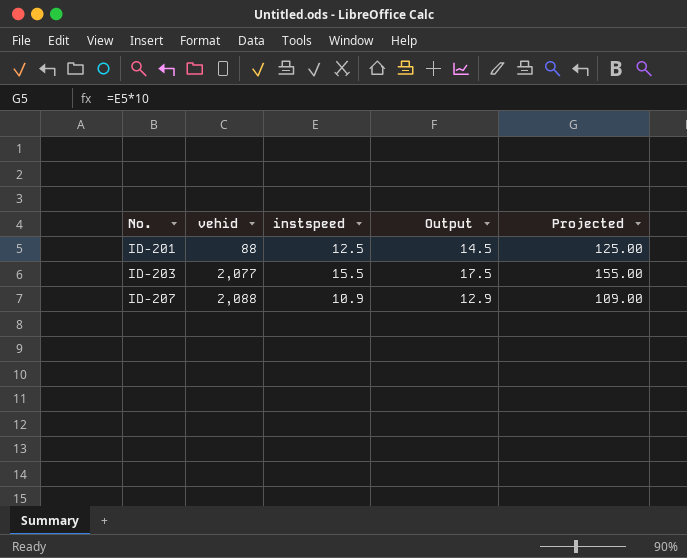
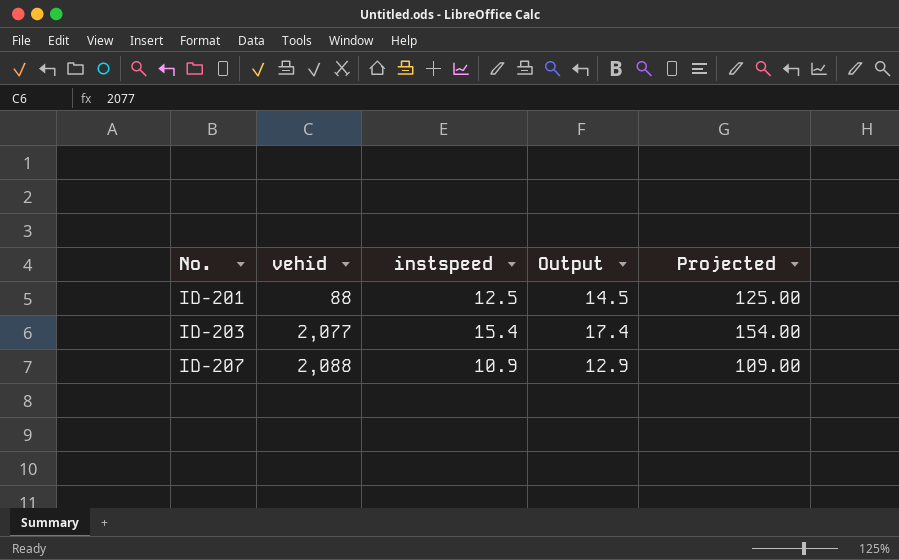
ID-203 | instspeed: 15.5 -> 15.4
ID-203 | Output: 17.5 -> 17.4
ID-203 | Projected: 155.00 -> 154.00

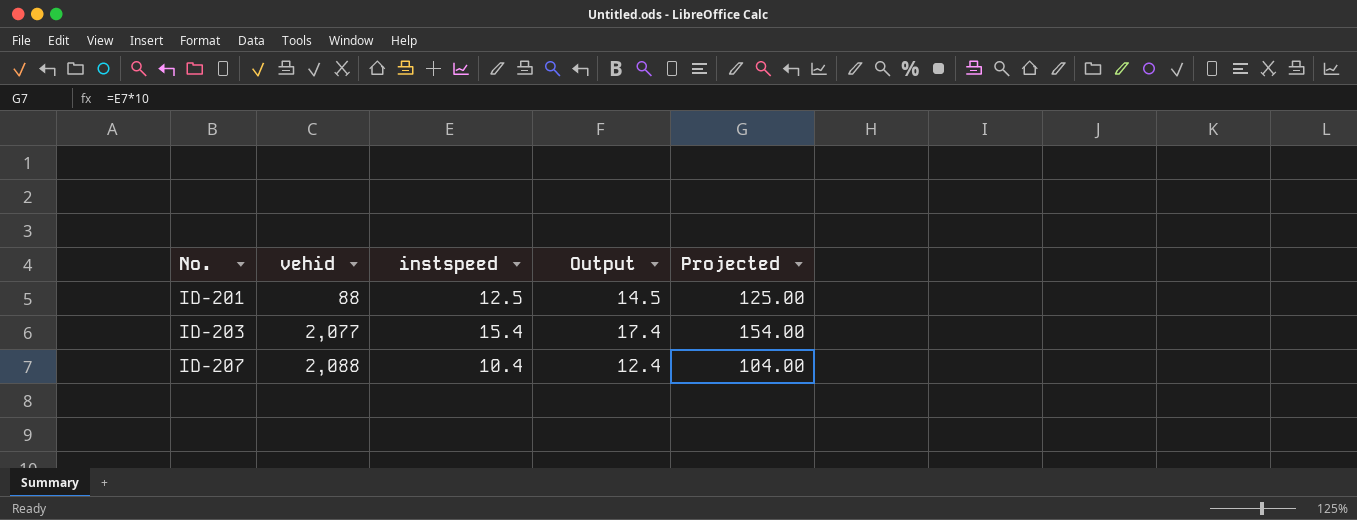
ID-207 | instspeed: 10.9 -> 10.4
ID-207 | Output: 12.9 -> 12.4
ID-207 | Projected: 109.00 -> 104.00

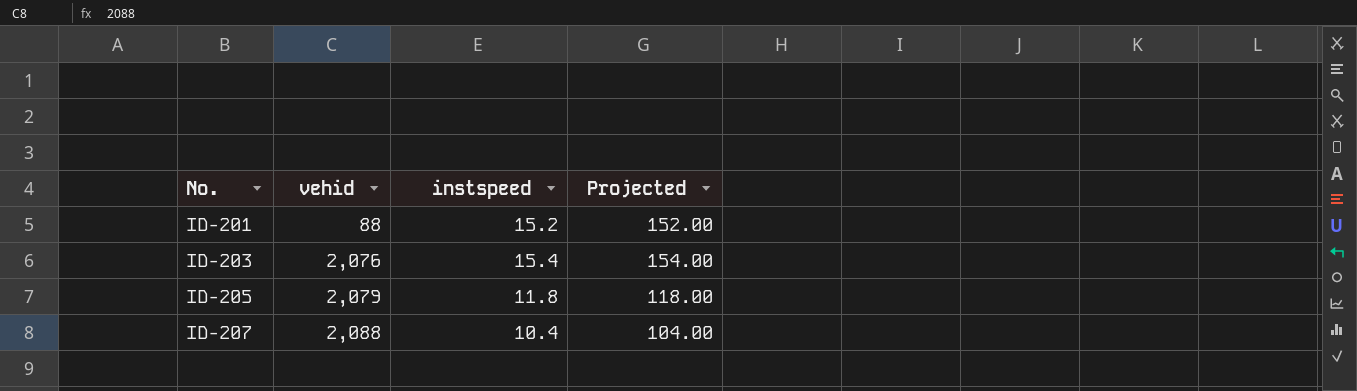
column Output | formula: [instspeed] + 2 -> none
ID-201 | instspeed: 12.5 -> 15.2
ID-201 | Projected: 125.00 -> 152.00
ID-203 | vehid: 2,077 -> 2,076
row ID-205: none -> 2,079 | 11.8 | 118.00

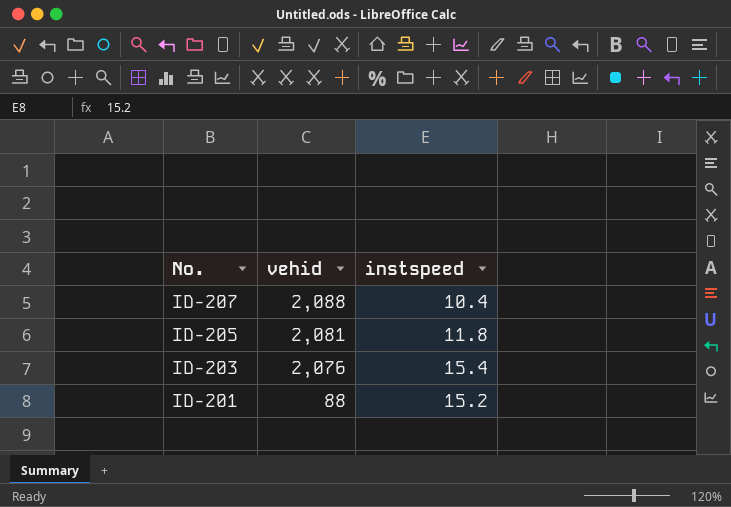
row order: No. ascending -> No. descending
column Projected | formula: [instspeed] * 10 -> none
ID-205 | vehid: 2,079 -> 2,081

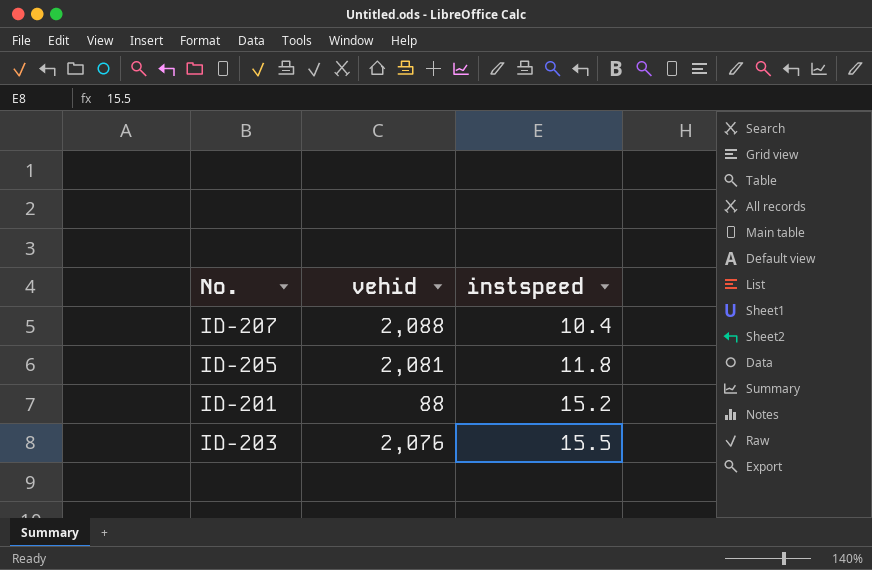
row order: No. descending -> instspeed ascending
ID-203 | instspeed: 15.4 -> 15.5

